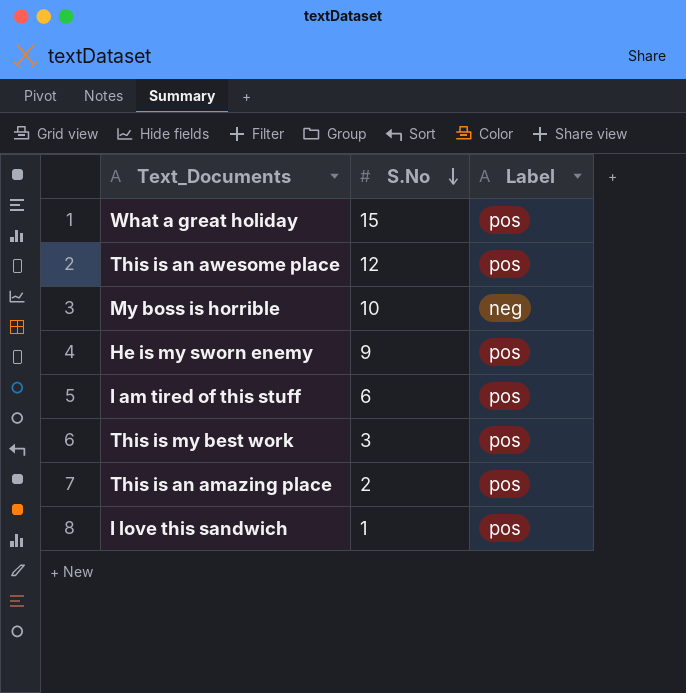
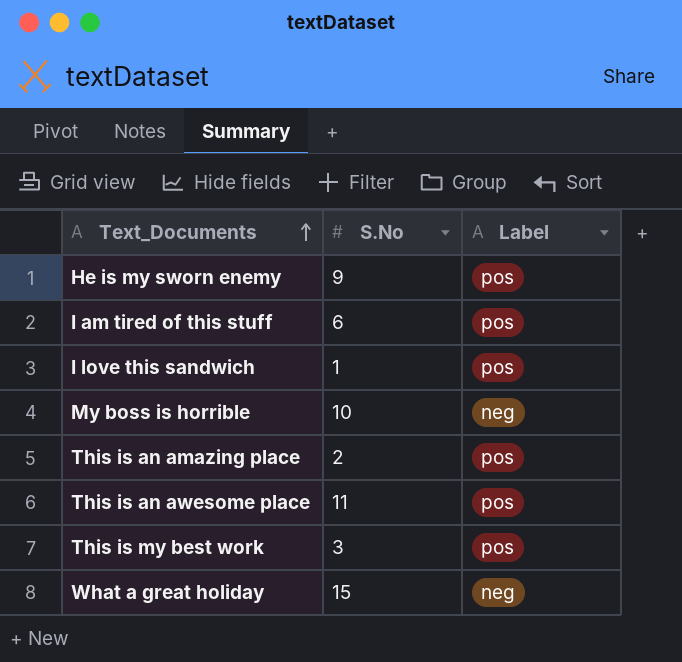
row order: S.No descending -> Text_Documents ascending
This is an awesome place | S.No: 12 -> 11
What a great holiday | Label: pos -> neg

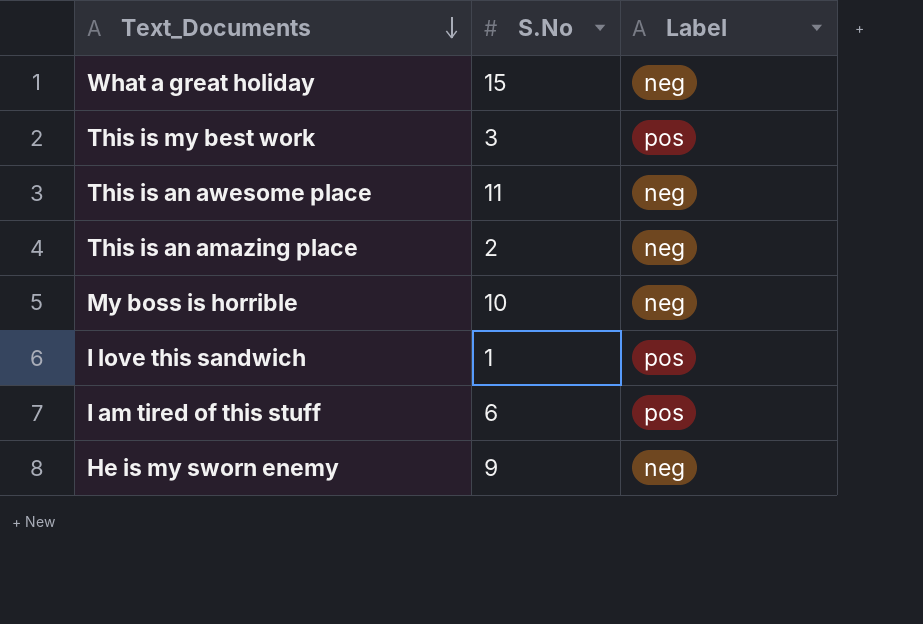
row order: Text_Documents ascending -> Text_Documents descending
This is an awesome place | Label: pos -> neg
This is an amazing place | Label: pos -> neg
He is my sworn enemy | Label: pos -> neg

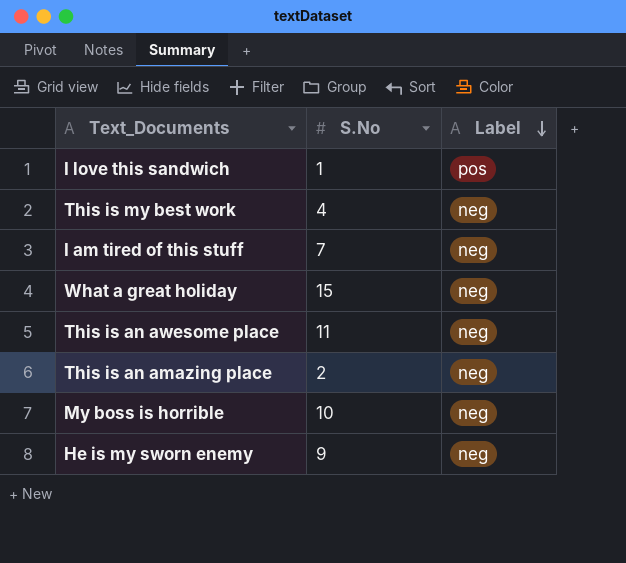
row order: Text_Documents descending -> Label descending
This is my best work | S.No: 3 -> 4
This is my best work | Label: pos -> neg
I am tired of this stuff | S.No: 6 -> 7
I am tired of this stuff | Label: pos -> neg

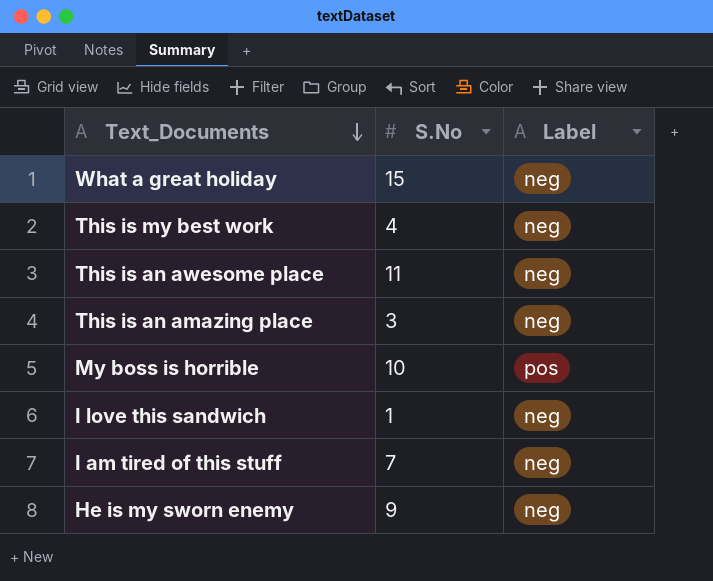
row order: Label descending -> Text_Documents descending
This is an amazing place | S.No: 2 -> 3
My boss is horrible | Label: neg -> pos
I love this sandwich | Label: pos -> neg

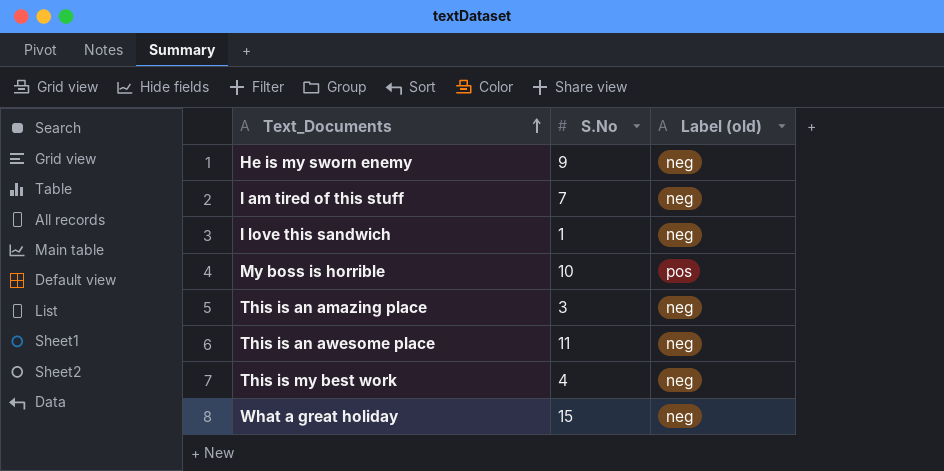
row order: Text_Documents descending -> Text_Documents ascending
column name: Label -> Label (old)

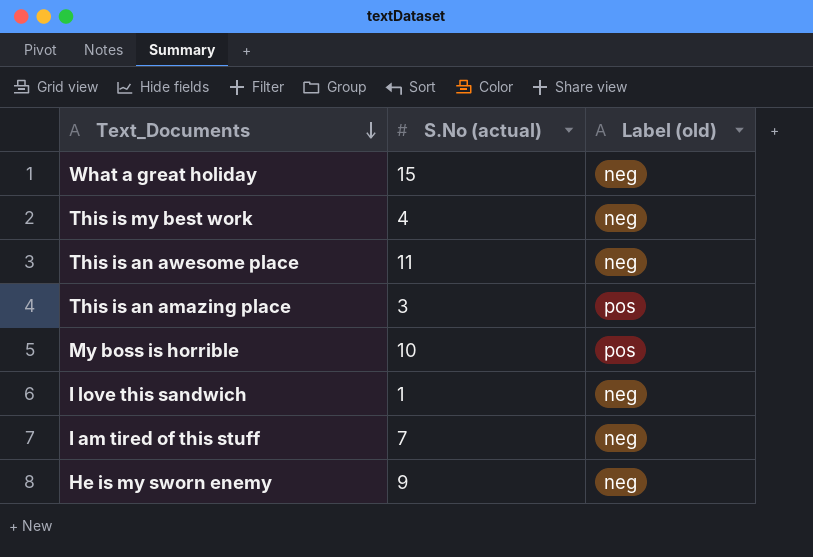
row order: Text_Documents ascending -> Text_Documents descending
column name: S.No -> S.No (actual)
This is an amazing place | Label (old): neg -> pos

